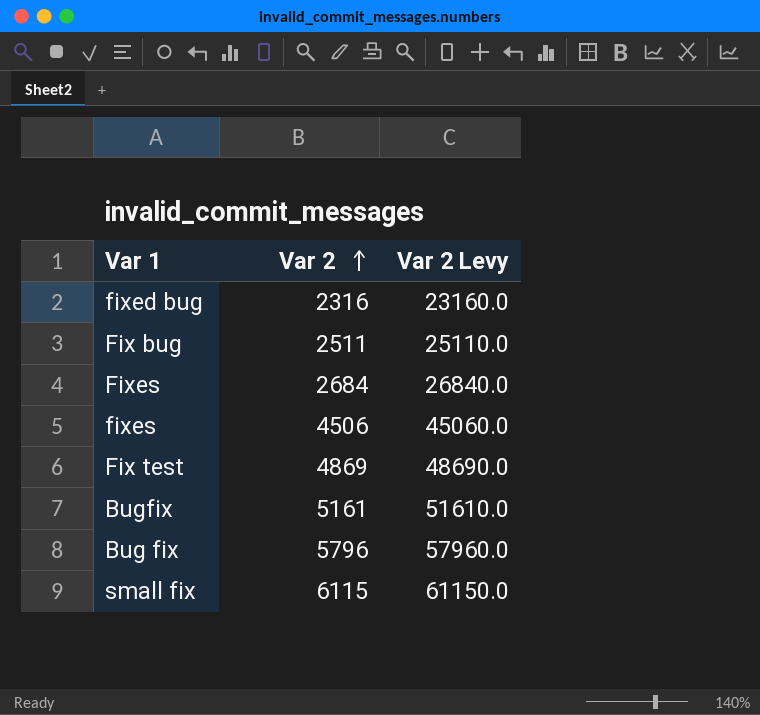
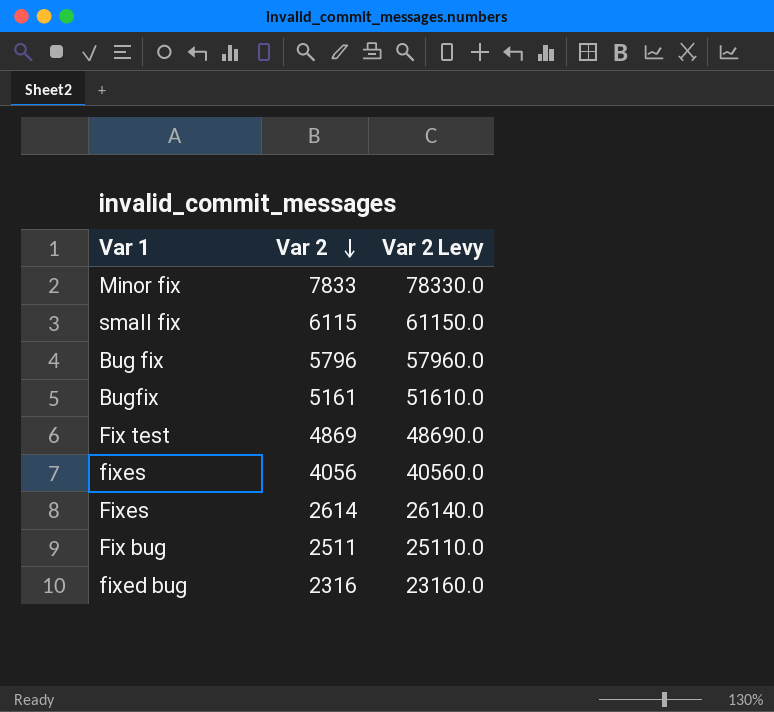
row order: Var 2 ascending -> Var 2 descending
row Minor fix: none -> 7833 | 78330.0
fixes | Var 2: 4506 -> 4056
fixes | Var 2 Levy: 45060.0 -> 40560.0
Fixes | Var 2: 2684 -> 2614
Fixes | Var 2 Levy: 26840.0 -> 26140.0

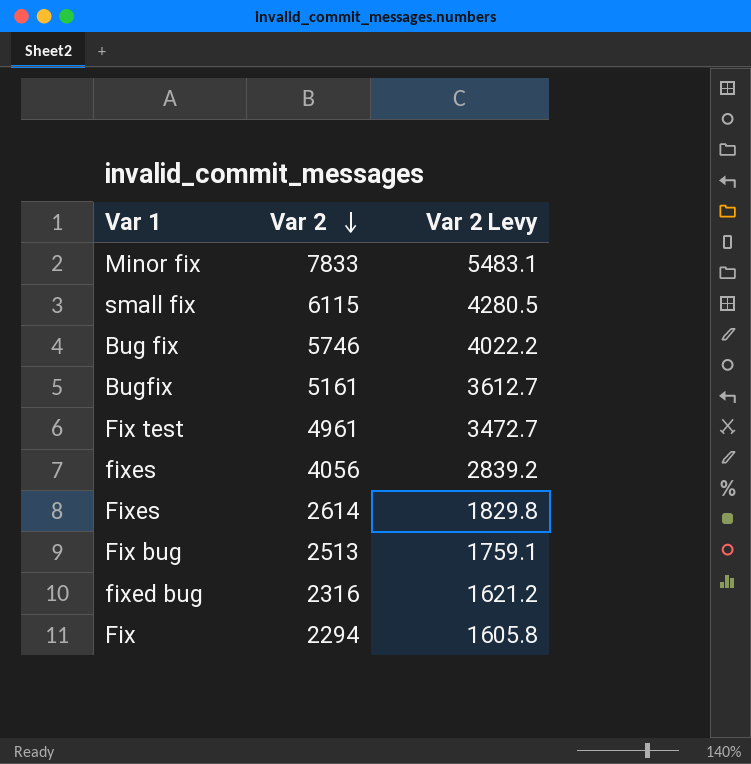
column Var 2 Levy | formula: [Var 2] * 10 -> [Var 2] * 0.7
Bug fix | Var 2: 5796 -> 5746
Fix test | Var 2: 4869 -> 4961
Fix bug | Var 2: 2511 -> 2513
row Fix: none -> 2294 | 1605.8

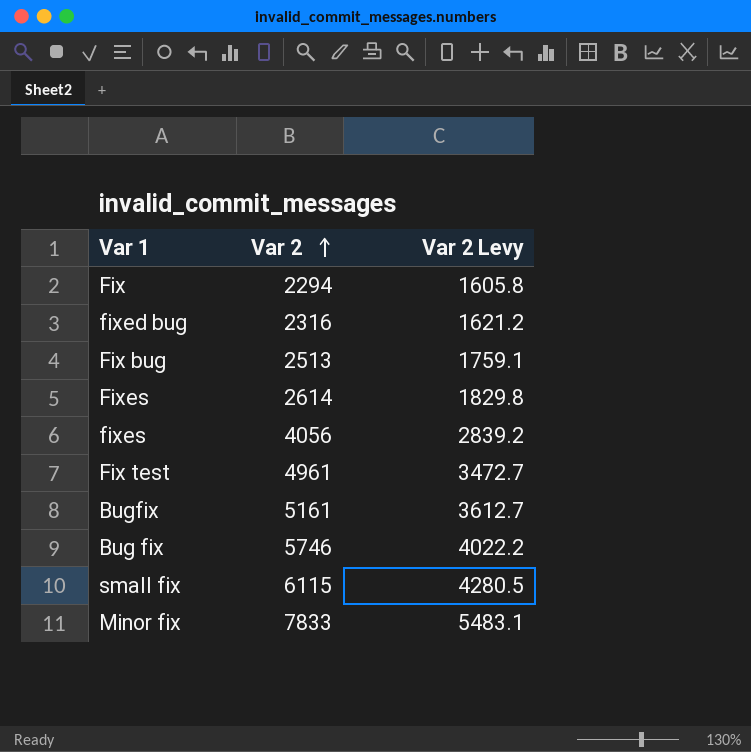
row order: Var 2 descending -> Var 2 ascending

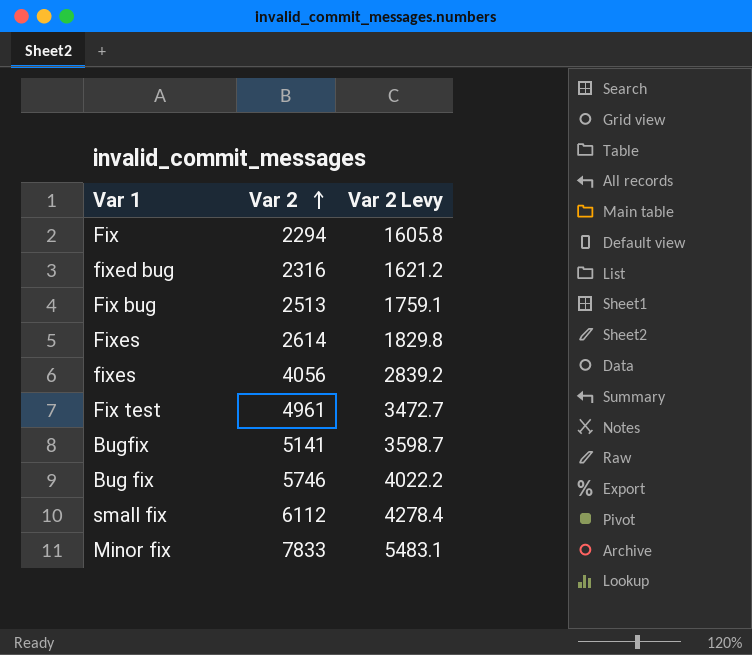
Bugfix | Var 2: 5161 -> 5141
Bugfix | Var 2 Levy: 3612.7 -> 3598.7
small fix | Var 2: 6115 -> 6112
small fix | Var 2 Levy: 4280.5 -> 4278.4

